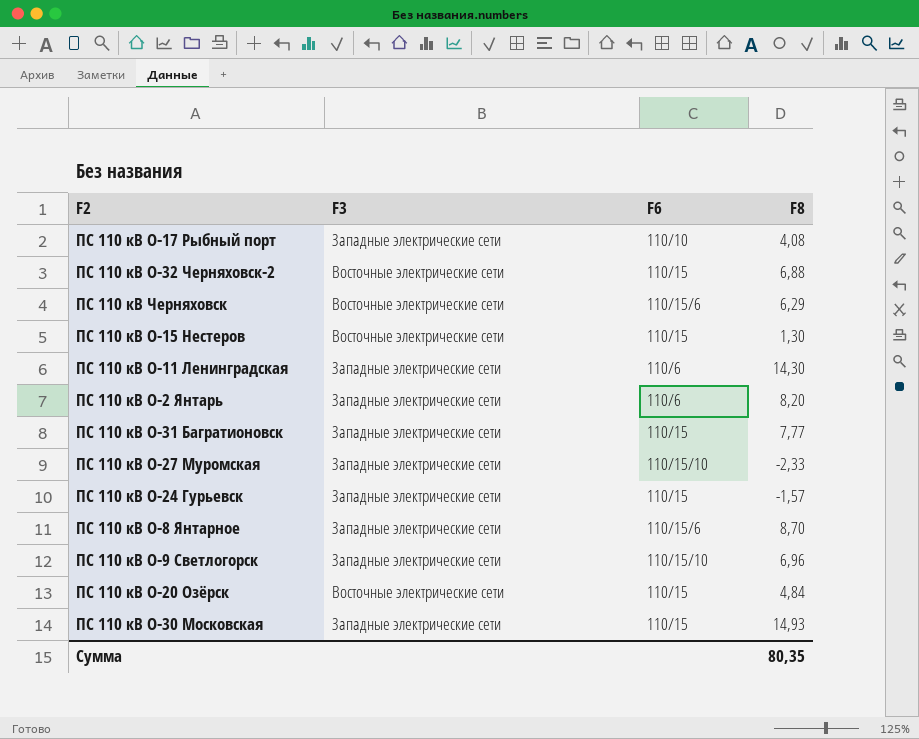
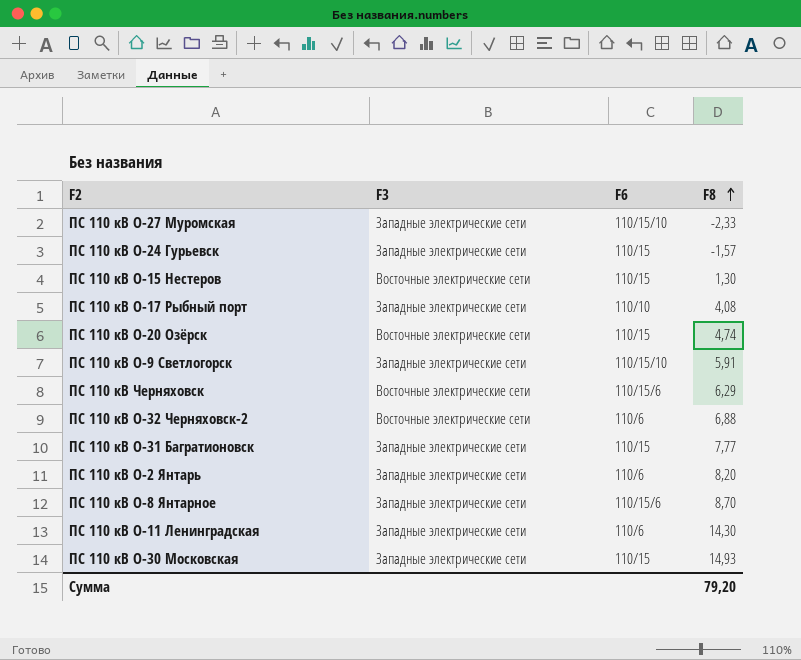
row order: none -> F8 ascending
ПС 110 кВ О-20 Озёрск | F8: 4,84 -> 4,74
ПС 110 кВ О-9 Светлогорск | F8: 6,96 -> 5,91
ПС 110 кВ О-32 Черняховск-2 | F6: 110/15 -> 110/6
Сумма | F8: 80,35 -> 79,20

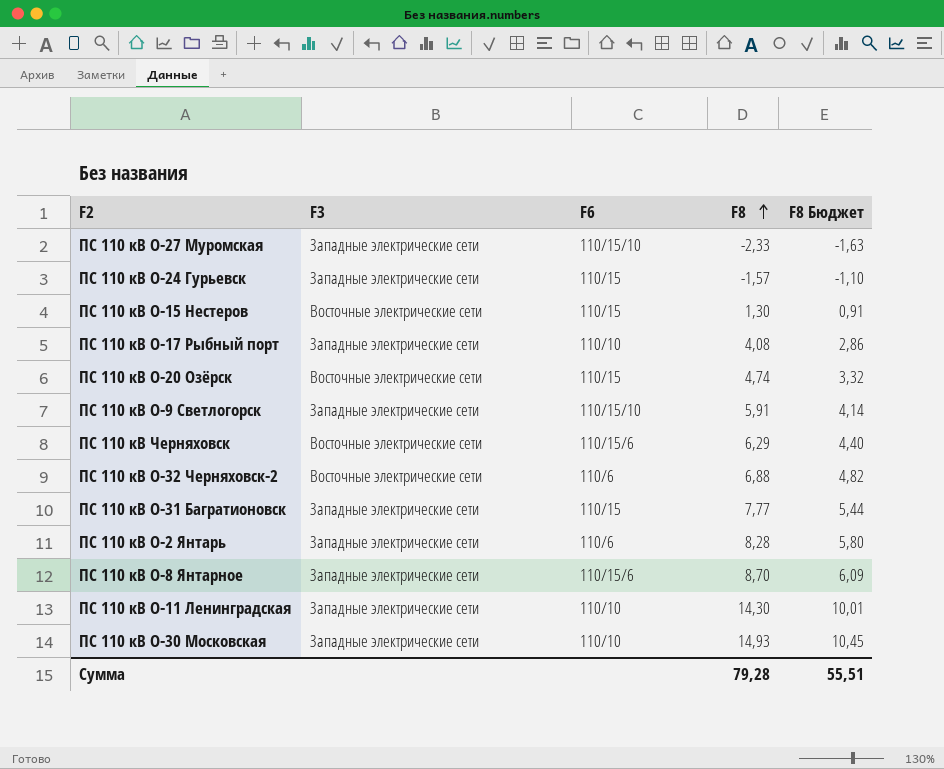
column F8 Бюджет | formula: none -> [F8] * 0,7
ПС 110 кВ О-2 Янтарь | F8: 8,20 -> 8,28
ПС 110 кВ О-11 Ленинградская | F6: 110/6 -> 110/10
ПС 110 кВ О-30 Московская | F6: 110/15 -> 110/10
Сумма | F8: 79,20 -> 79,28

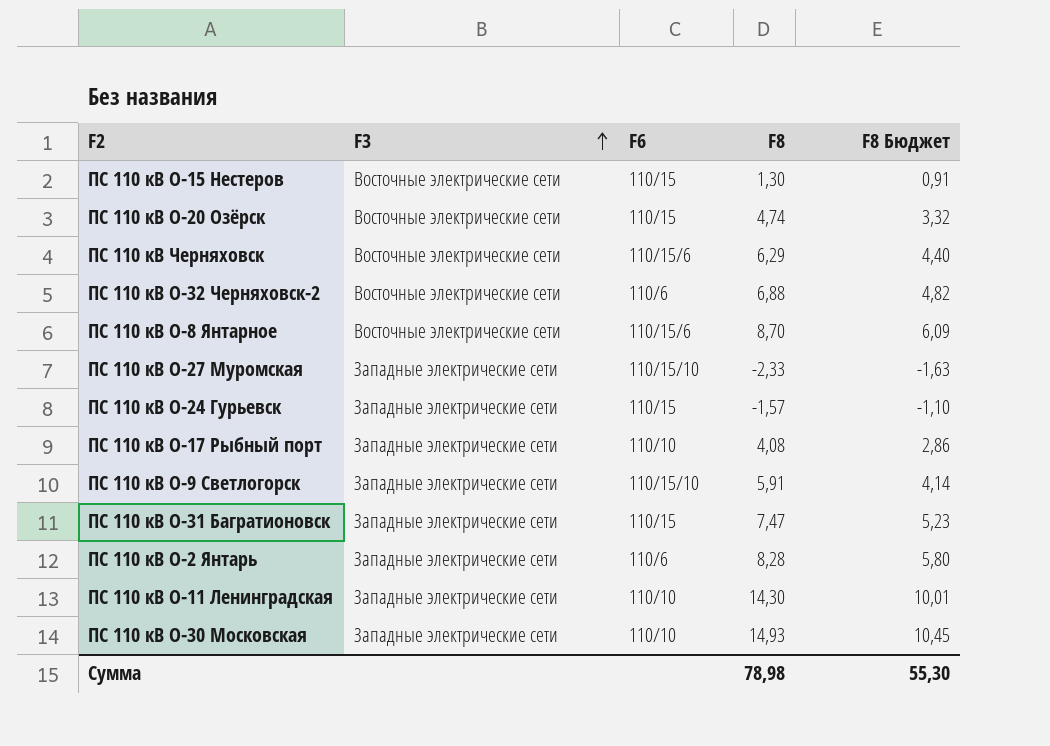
row order: F8 ascending -> F3 ascending
ПС 110 кВ О-8 Янтарное | F3: Западные электрические сети -> Восточные электрические сети
ПС 110 кВ О-31 Багратионовск | F8: 7,77 -> 7,47
ПС 110 кВ О-31 Багратионовск | F8 Бюджет: 5,44 -> 5,23
Сумма | F8: 79,28 -> 78,98
Сумма | F8 Бюджет: 55,51 -> 55,30

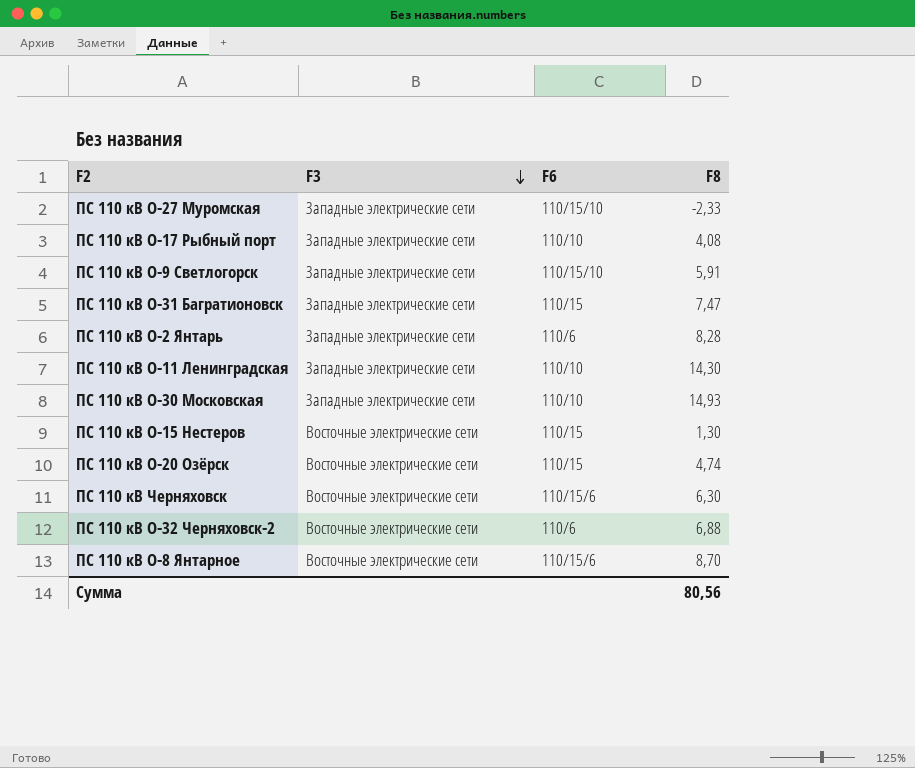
row order: F3 ascending -> F3 descending
column F8 Бюджет | formula: [F8] * 0,7 -> none
row ПС 110 кВ О-24 Гурьевск: Западные электрические сети | 110/15 | -1,57 | -1,10 -> none
ПС 110 кВ Черняховск | F8: 6,29 -> 6,30
Сумма | F8: 78,98 -> 80,56

